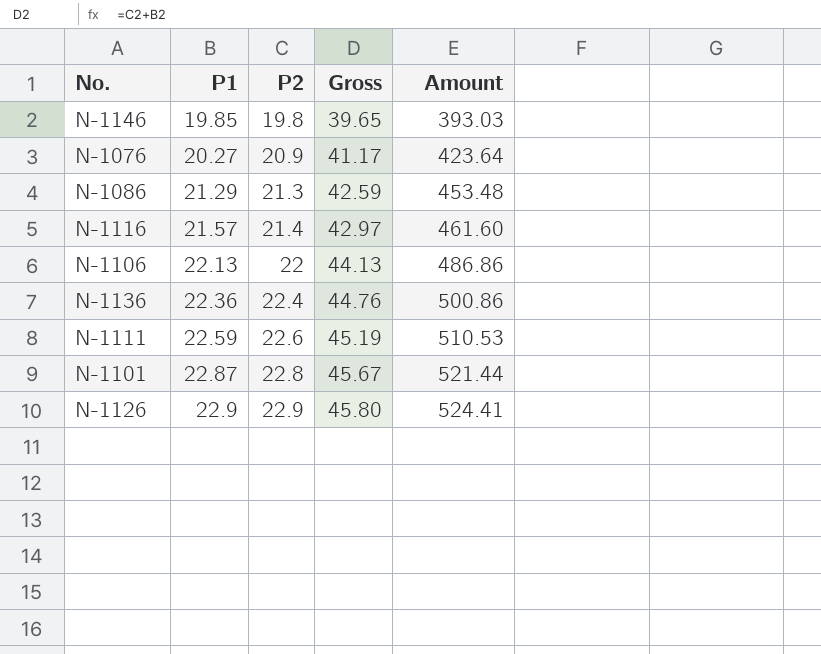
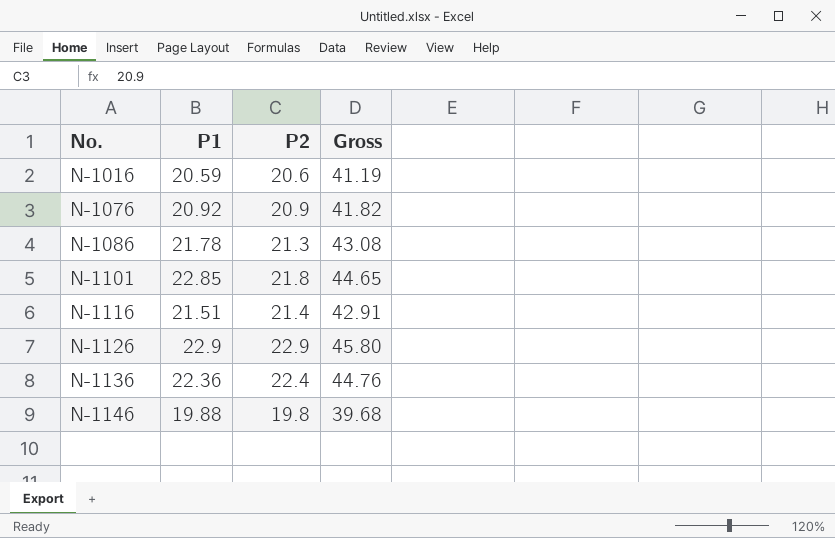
row order: P1 ascending -> No. ascending
column Amount | formula: [P1] * [P2] -> none
row N-1106: 22.13 | 22 | 44.13 | 486.86 -> none
row N-1111: 22.59 | 22.6 | 45.19 | 510.53 -> none
row N-1016: none -> 20.59 | 20.6 | 41.19
N-1076 | P1: 20.27 -> 20.92
N-1076 | Gross: 41.17 -> 41.82
N-1086 | P1: 21.29 -> 21.78
N-1086 | Gross: 42.59 -> 43.08
N-1101 | P1: 22.87 -> 22.85
N-1101 | P2: 22.8 -> 21.8
N-1101 | Gross: 45.67 -> 44.65
N-1116 | P1: 21.57 -> 21.51
N-1116 | Gross: 42.97 -> 42.91
N-1146 | P1: 19.85 -> 19.88
N-1146 | Gross: 39.65 -> 39.68

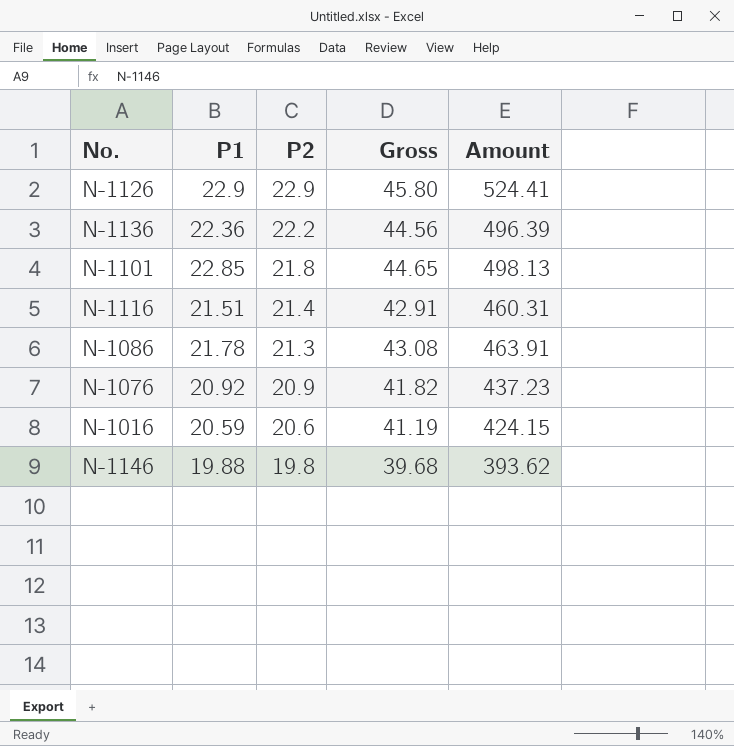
row order: No. ascending -> P2 descending
column Amount | formula: none -> [P1] * [P2]
N-1136 | P2: 22.4 -> 22.2
N-1136 | Gross: 44.76 -> 44.56

